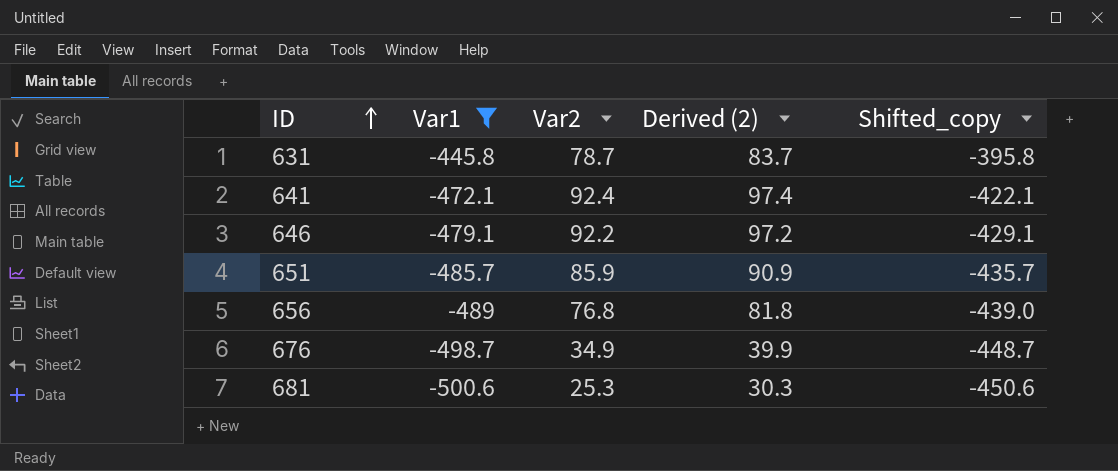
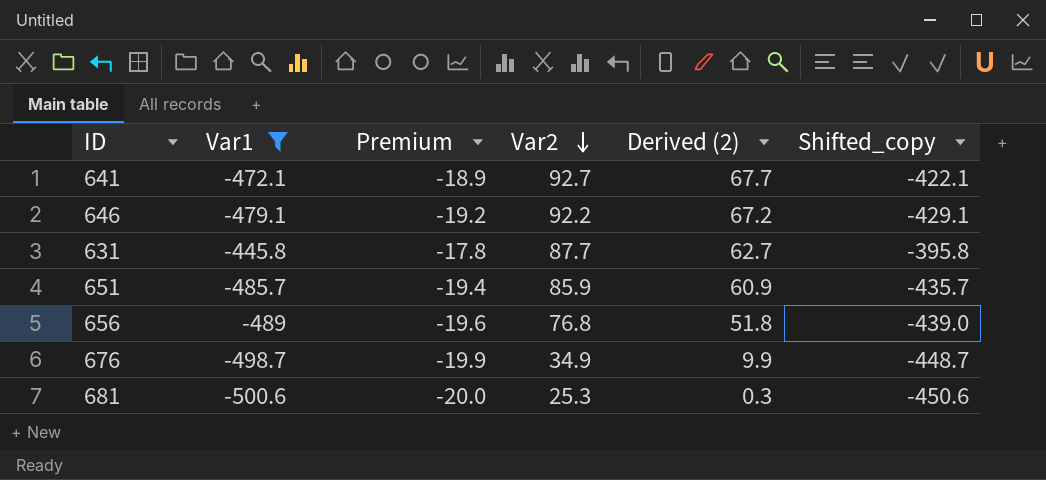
row order: ID ascending -> Var2 descending
column Premium | formula: none -> [Var1] * 0.04
column Derived (2) | formula: [Var2] + 5 -> [Var2] - 25
641 | Var2: 92.4 -> 92.7
631 | Var2: 78.7 -> 87.7

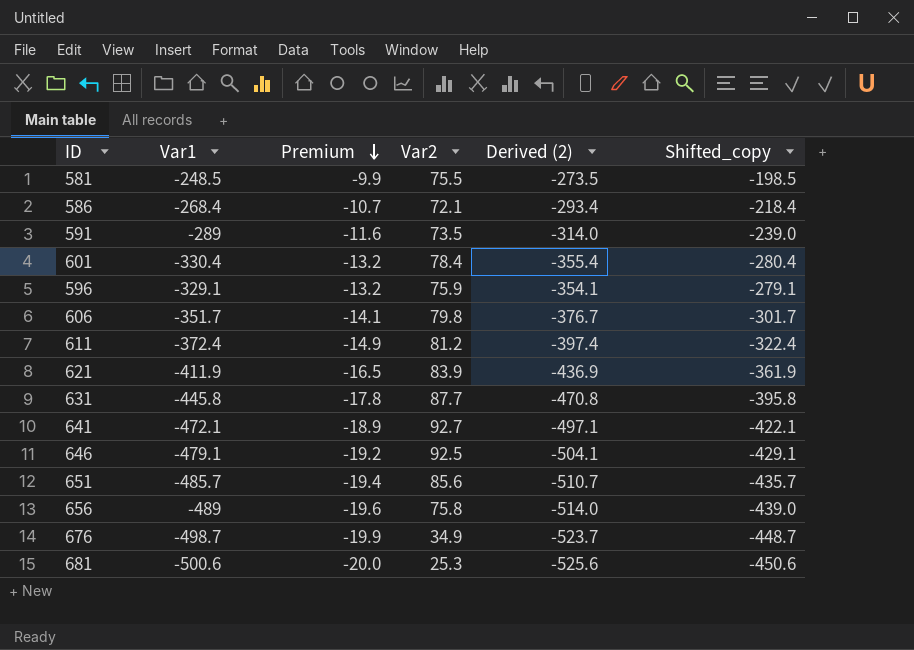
filter: Var1 <= -445.8 -> none
row order: Var2 descending -> Premium descending
column Derived (2) | formula: [Var2] - 25 -> [Var1] - 25
646 | Var2: 92.2 -> 92.5
651 | Var2: 85.9 -> 85.6
656 | Var2: 76.8 -> 75.8

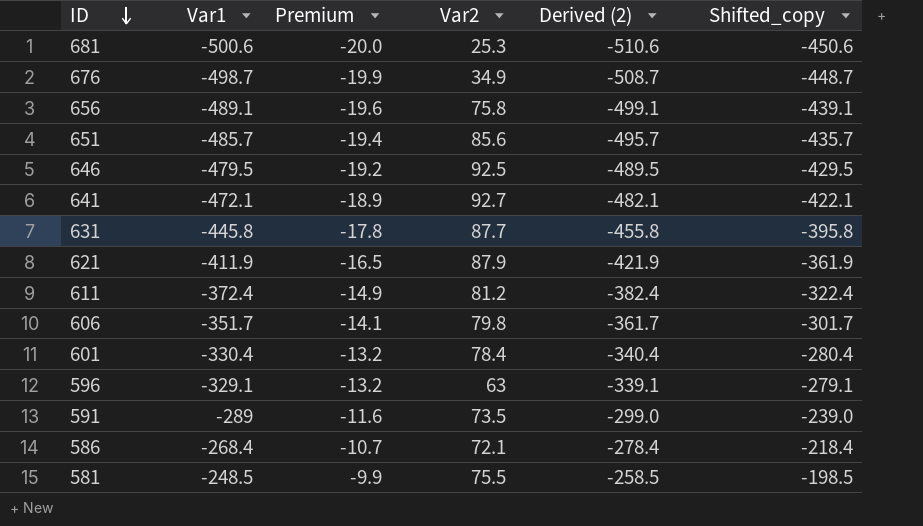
row order: Premium descending -> ID descending
column Derived (2) | formula: [Var1] - 25 -> [Var1] - 10
656 | Var1: -489 -> -489.1
656 | Shifted_copy: -439.0 -> -439.1
646 | Var1: -479.1 -> -479.5
646 | Shifted_copy: -429.1 -> -429.5
621 | Var2: 83.9 -> 87.9
596 | Var2: 75.9 -> 63

